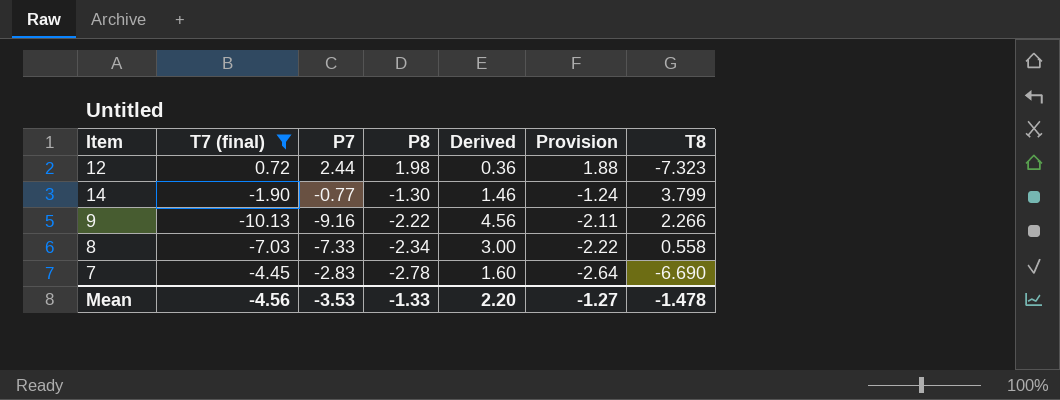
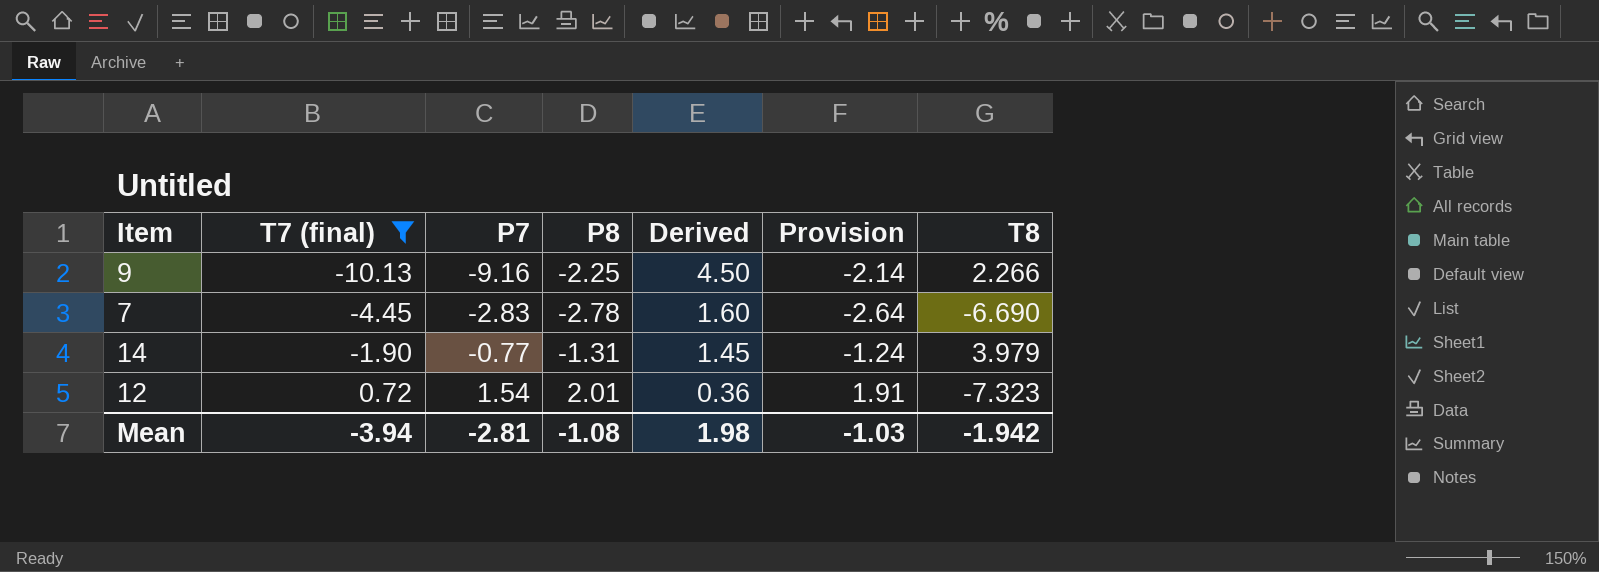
row order: P8 descending -> T7 (final) ascending
row 8: -7.03 | -7.33 | -2.34 | 3.00 | -2.22 | 0.558 -> none
9 | P8: -2.22 -> -2.25
9 | Derived: 4.56 -> 4.50
9 | Provision: -2.11 -> -2.14
14 | P8: -1.30 -> -1.31
14 | Derived: 1.46 -> 1.45
14 | T8: 3.799 -> 3.979
12 | P7: 2.44 -> 1.54
12 | P8: 1.98 -> 2.01
12 | Provision: 1.88 -> 1.91
Mean | T7 (final): -4.56 -> -3.94
Mean | P7: -3.53 -> -2.81
Mean | P8: -1.33 -> -1.08
Mean | Derived: 2.20 -> 1.98
Mean | Provision: -1.27 -> -1.03
Mean | T8: -1.478 -> -1.942

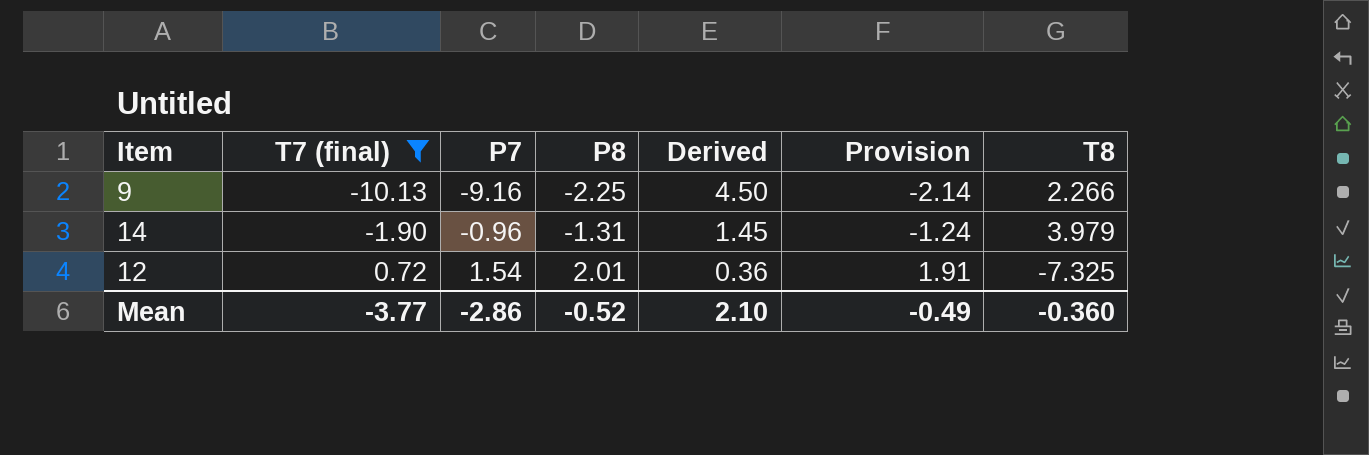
row 7: -4.45 | -2.83 | -2.78 | 1.60 | -2.64 | -6.690 -> none
14 | P7: -0.77 -> -0.96
12 | T8: -7.323 -> -7.325
Mean | T7 (final): -3.94 -> -3.77
Mean | P7: -2.81 -> -2.86
Mean | P8: -1.08 -> -0.52
Mean | Derived: 1.98 -> 2.10
Mean | Provision: -1.03 -> -0.49
Mean | T8: -1.942 -> -0.360

